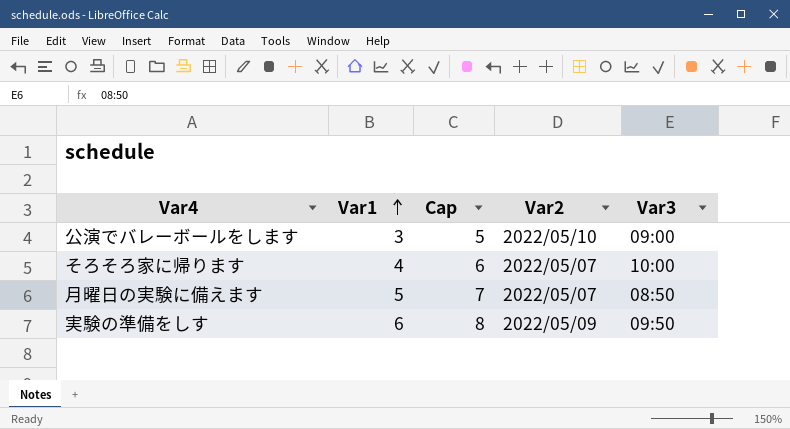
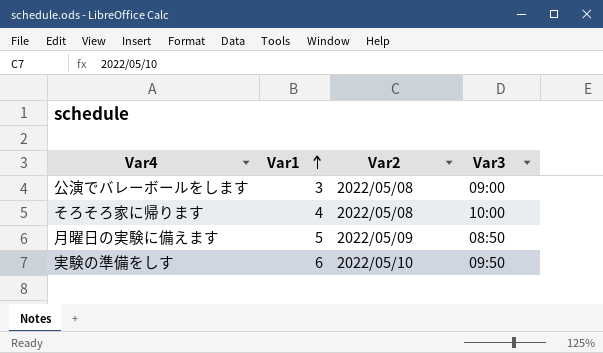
column Cap | formula: [Var1] + 2 -> none
公演でバレーボールをします | Var2: 2022/05/10 -> 2022/05/08
そろそろ家に帰ります | Var2: 2022/05/07 -> 2022/05/08
月曜日の実験に備えます | Var2: 2022/05/07 -> 2022/05/09
実験の準備をしす | Var2: 2022/05/09 -> 2022/05/10

